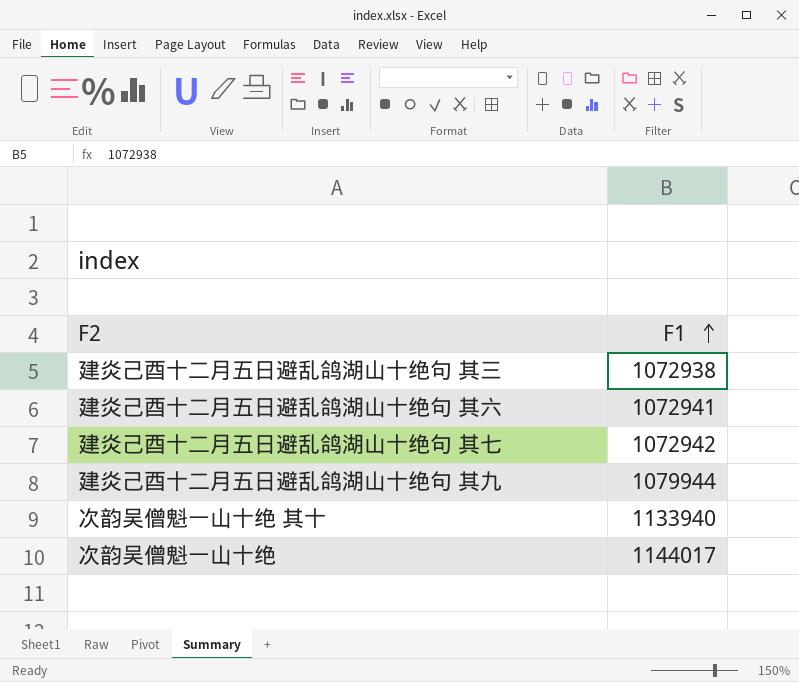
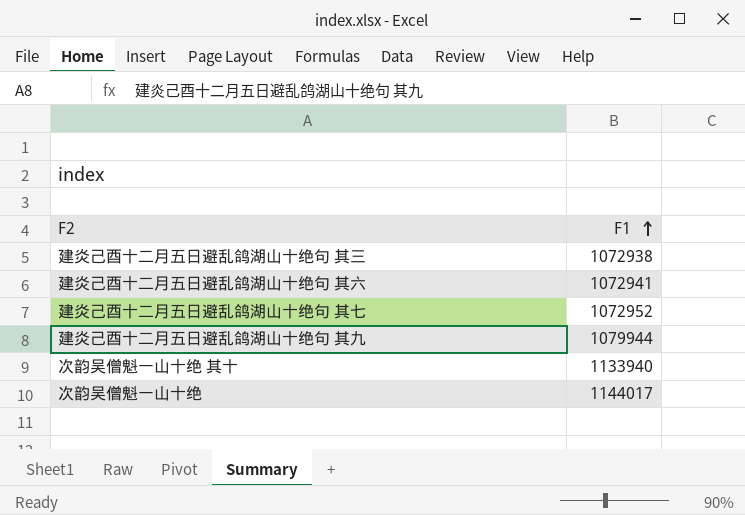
建炎己酉十二月五日避乱鸽湖山十绝句 其七 | F1: 1072942 -> 1072952

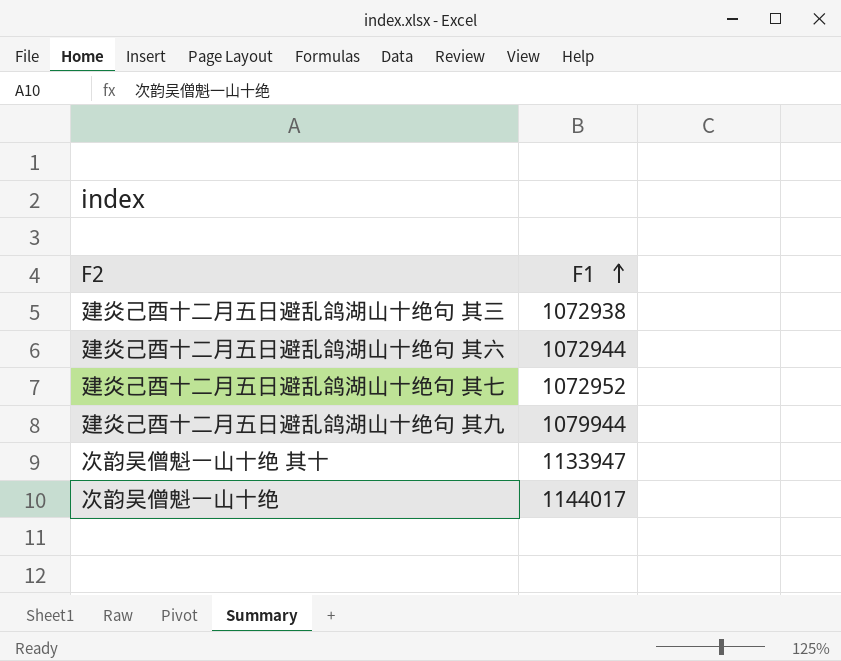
建炎己酉十二月五日避乱鸽湖山十绝句 其六 | F1: 1072941 -> 1072944
次韵吴僧魁一山十绝 其十 | F1: 1133940 -> 1133947

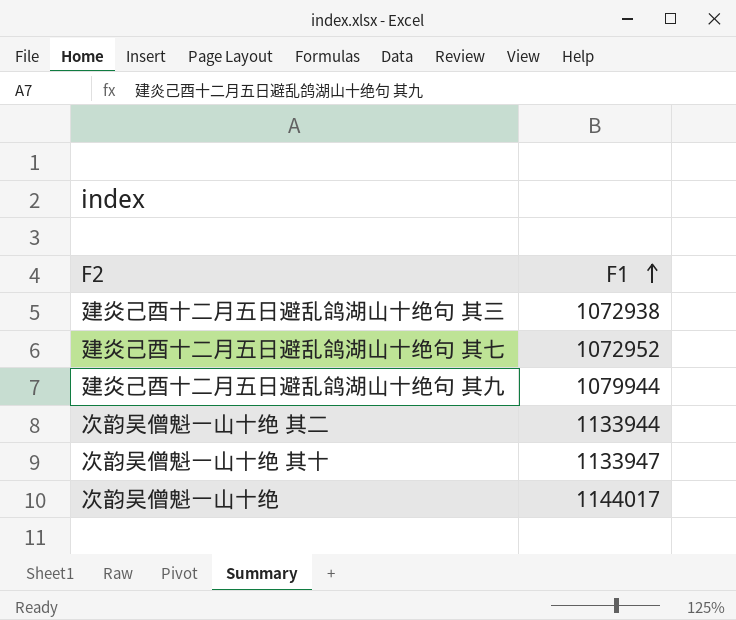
row 建炎己酉十二月五日避乱鸽湖山十绝句 其六: 1072944 -> none
row 次韵吴僧魁一山十绝 其二: none -> 1133944

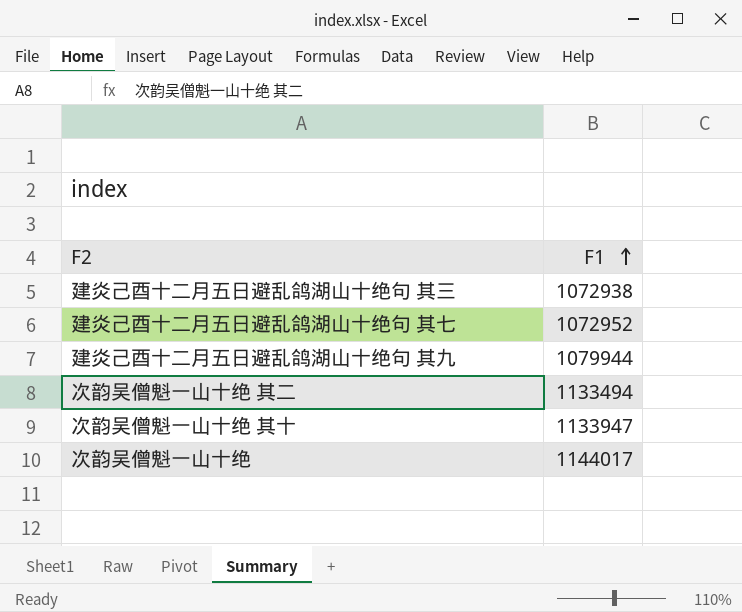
次韵吴僧魁一山十绝 其二 | F1: 1133944 -> 1133494

